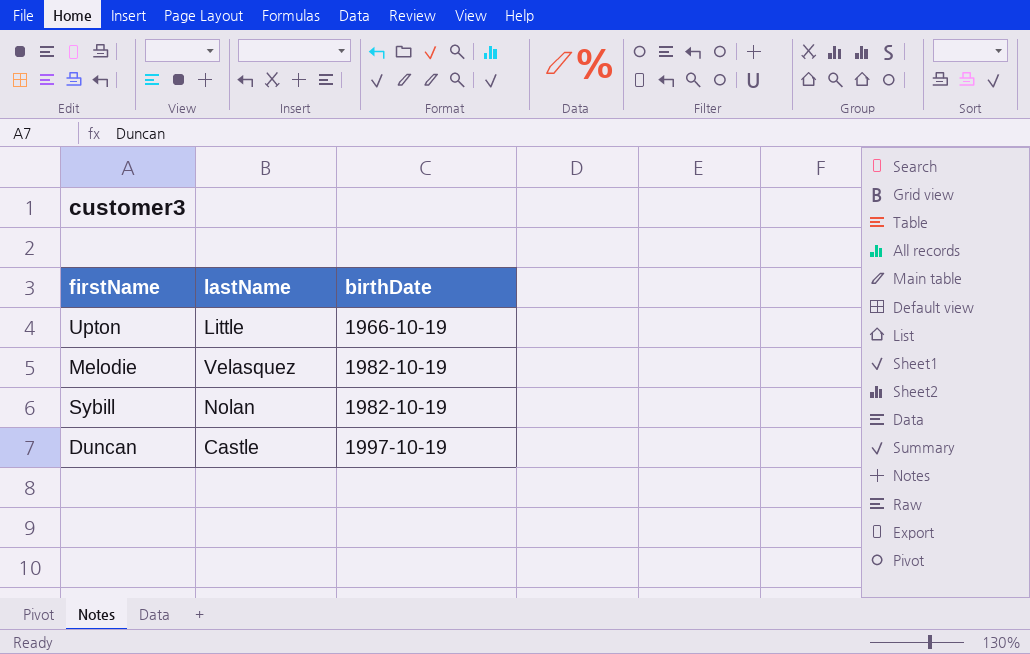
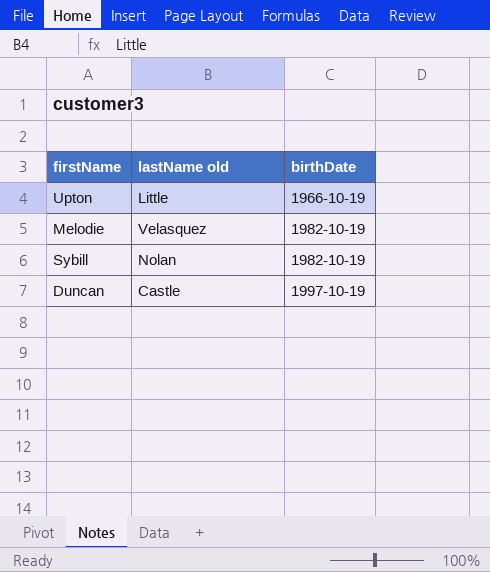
column name: lastName -> lastName old

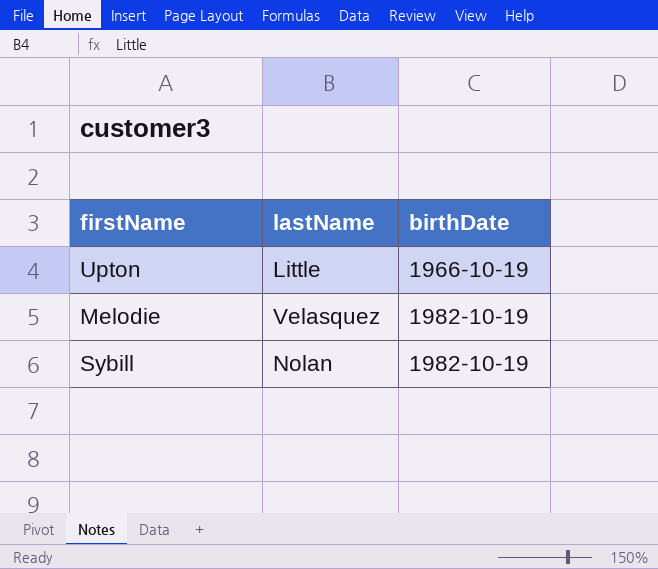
column name: lastName old -> lastName
row Duncan: Castle | 1997-10-19 -> none

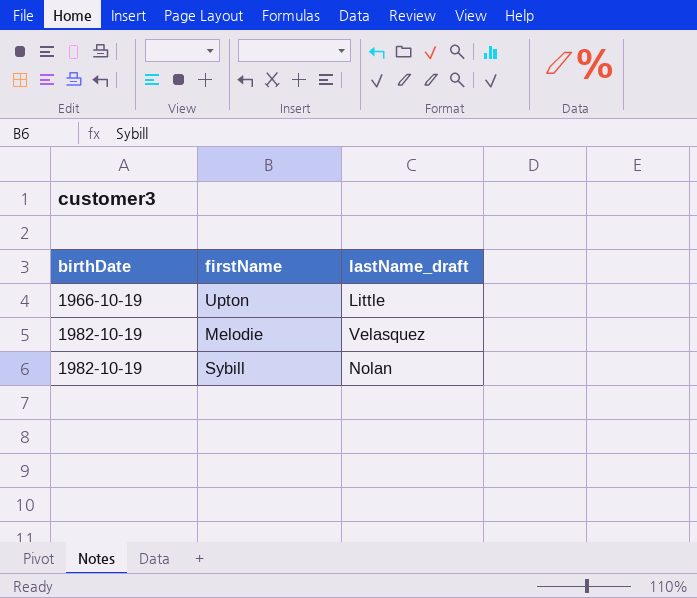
column birthDate | position: 3 -> 1
column name: lastName -> lastName_draft

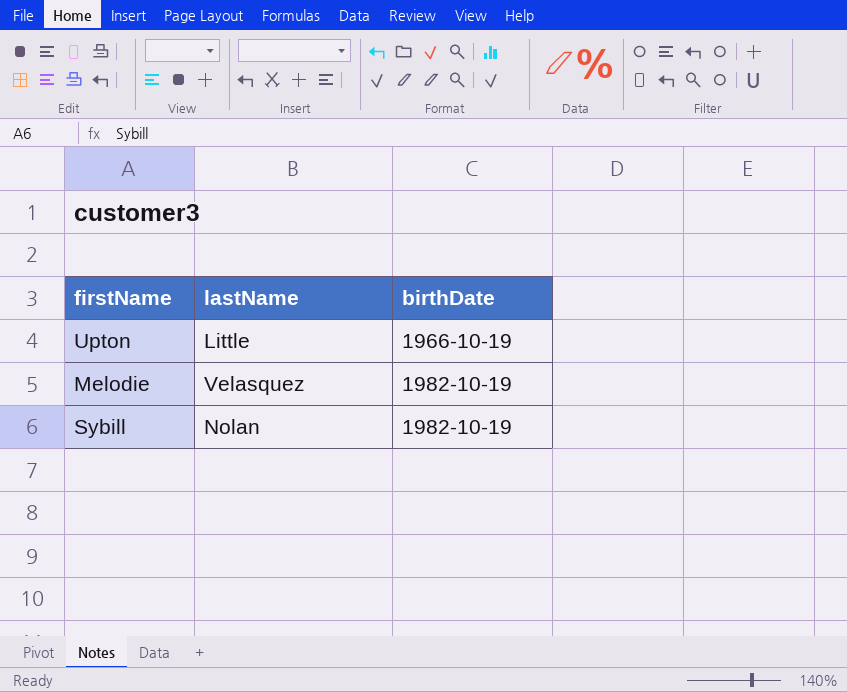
column name: lastName_draft -> lastName
column birthDate | position: 1 -> 3

